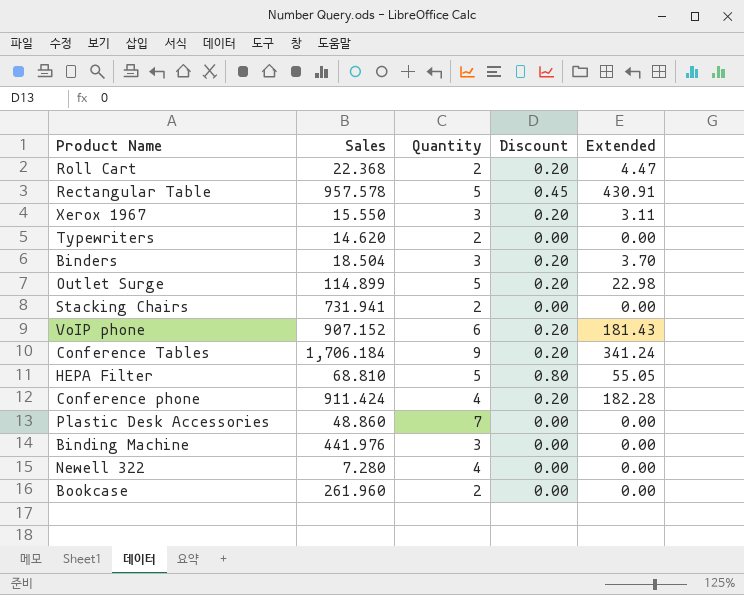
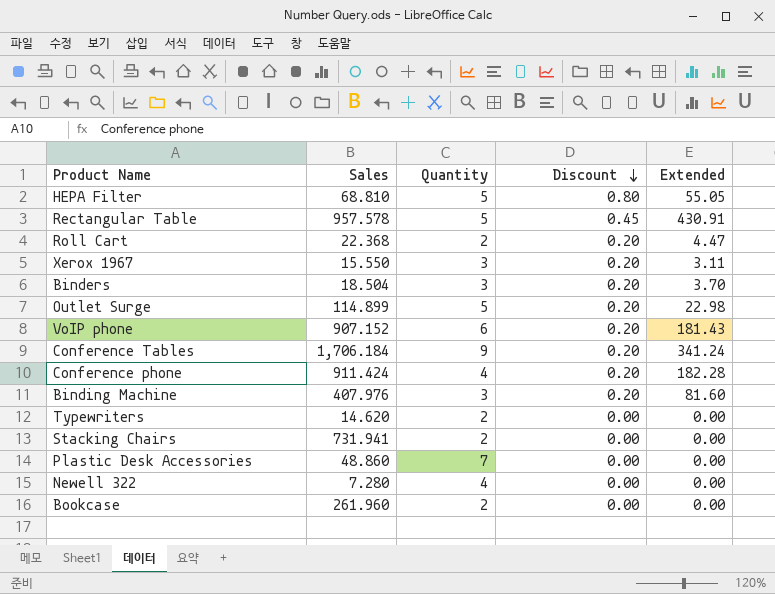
row order: none -> Discount descending
Binding Machine | Sales: 441.976 -> 407.976
Binding Machine | Discount: 0.00 -> 0.20
Binding Machine | Extended: 0.00 -> 81.60

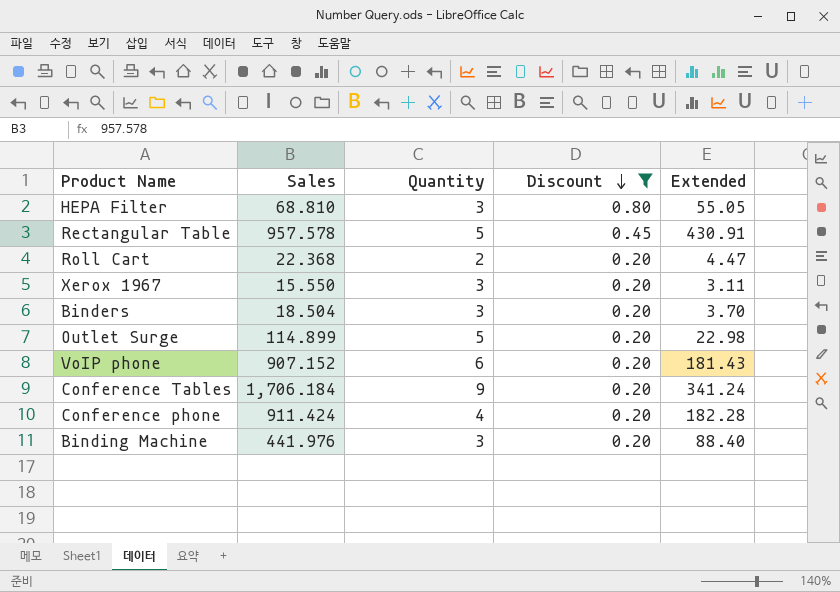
filter: none -> Discount != 0.00
HEPA Filter | Quantity: 5 -> 3
Binding Machine | Sales: 407.976 -> 441.976
Binding Machine | Extended: 81.60 -> 88.40

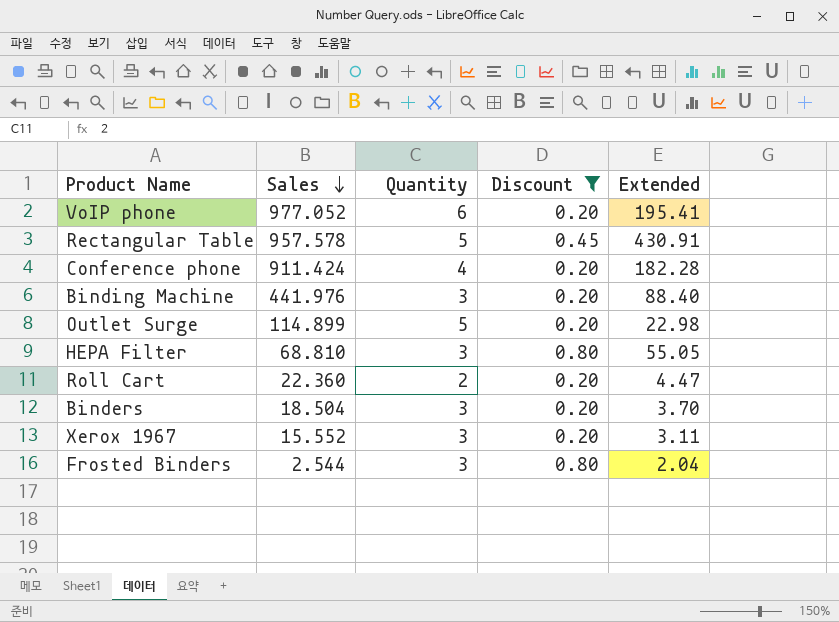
row order: Discount descending -> Sales descending
row Conference Tables: 1,706.184 | 9 | 0.20 | 341.24 -> none
VoIP phone | Sales: 907.152 -> 977.052
VoIP phone | Extended: 181.43 -> 195.41
Roll Cart | Sales: 22.368 -> 22.360
Xerox 1967 | Sales: 15.550 -> 15.552
row Frosted Binders: none -> 2.544 | 3 | 0.80 | 2.04

